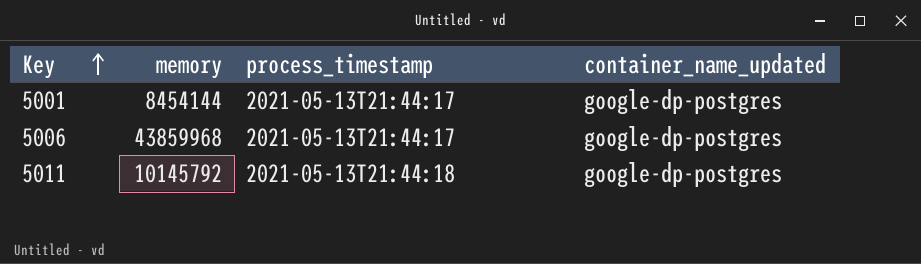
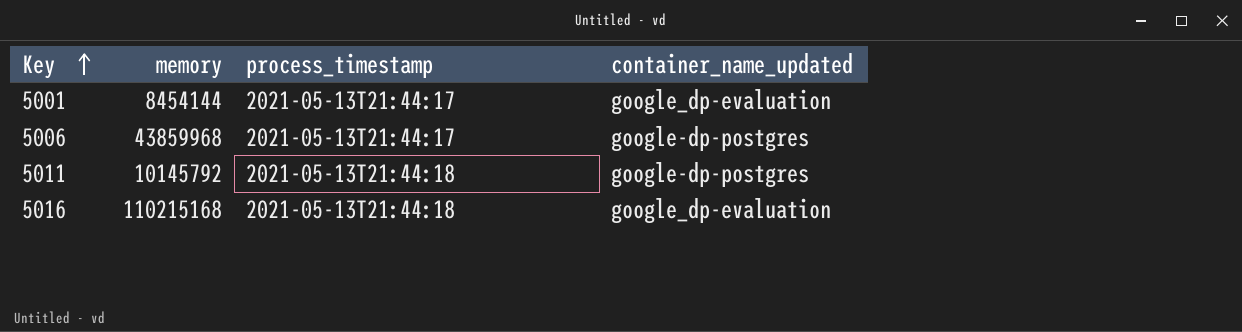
5001 | container_name_updated: google-dp-postgres -> google_dp-evaluation
row 5016: none -> 110215168 | 2021-05-13T21:44:18 | google_dp-evaluation

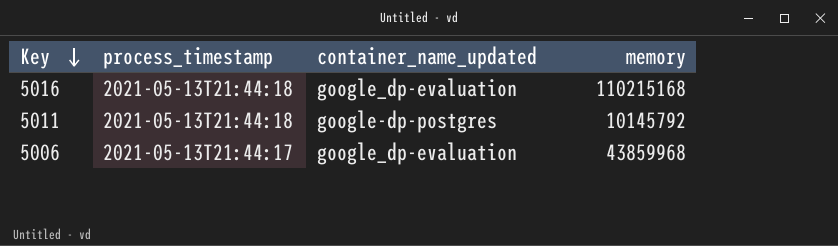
row order: Key ascending -> Key descending
column memory | position: 2 -> 4
row 5001: 8454144 | 2021-05-13T21:44:17 | google_dp-evaluation -> none
5006 | container_name_updated: google-dp-postgres -> google_dp-evaluation

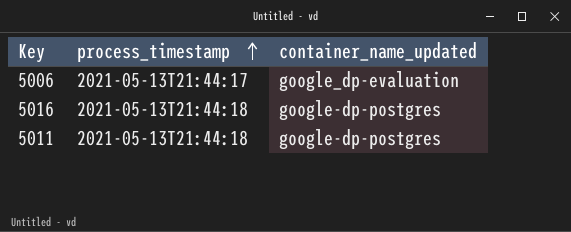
row order: Key descending -> process_timestamp ascending
column memory | position: 4 -> none
5016 | container_name_updated: google_dp-evaluation -> google-dp-postgres

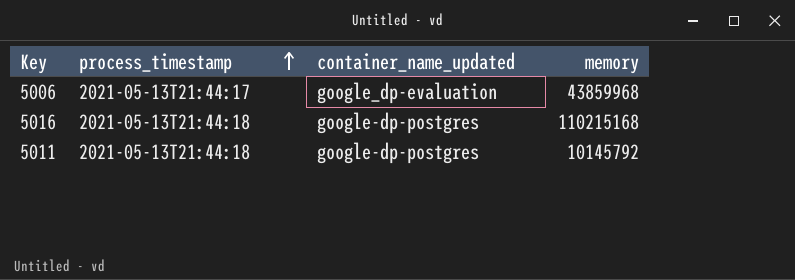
column memory | position: none -> 4

